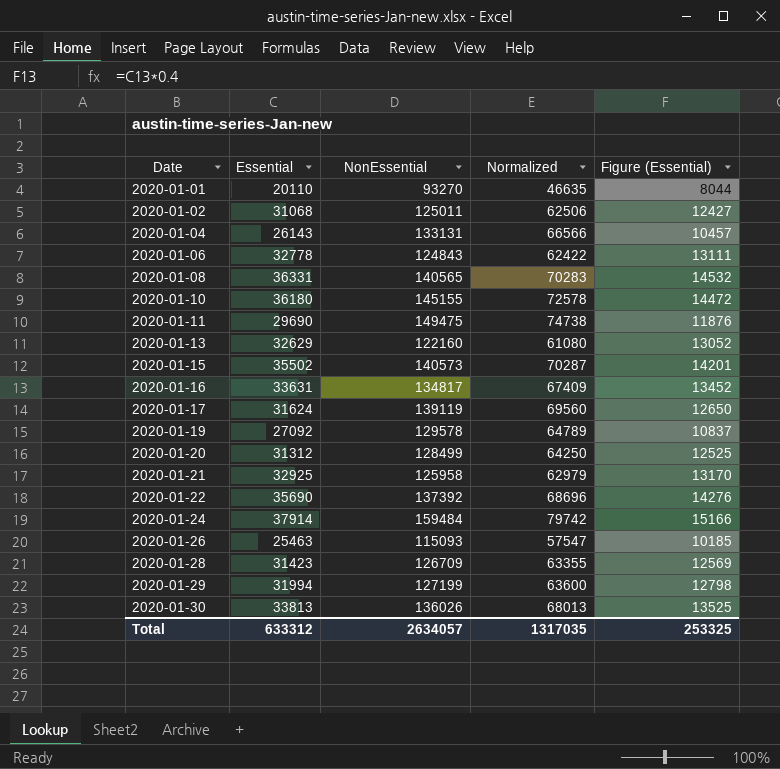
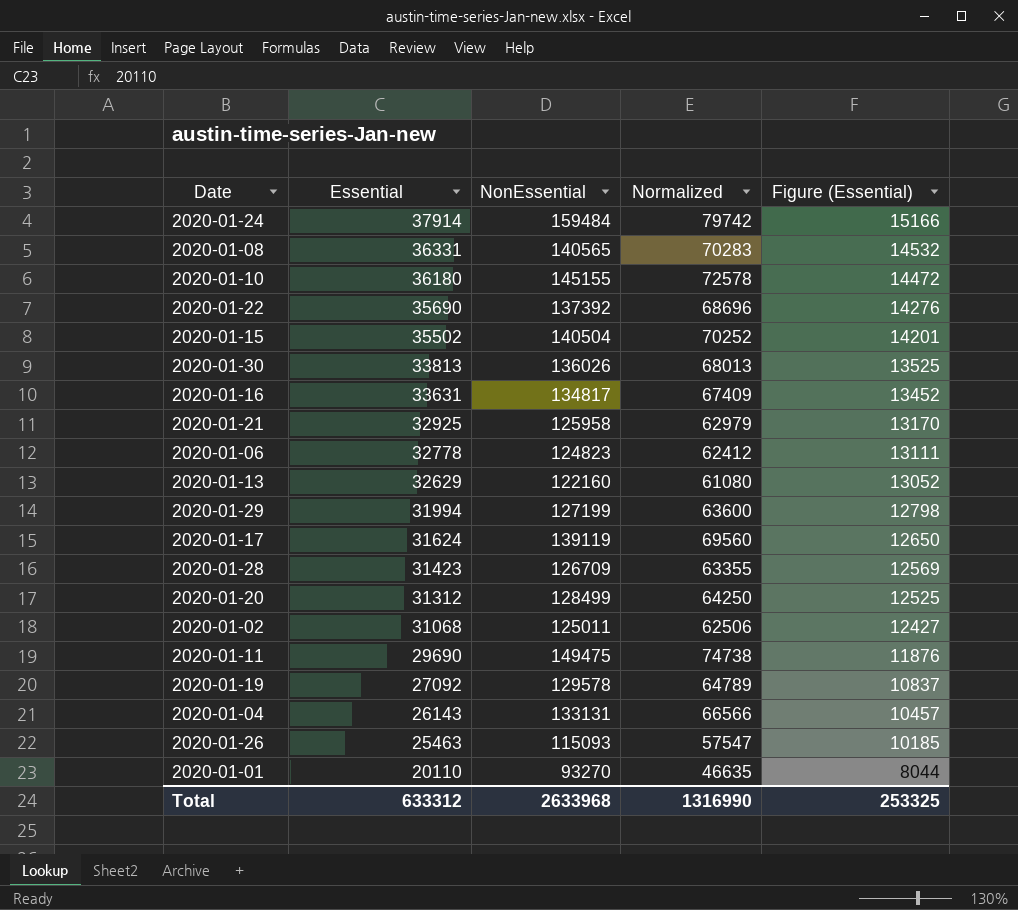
row order: Date ascending -> Essential descending
2020-01-15 | NonEssential: 140573 -> 140504
2020-01-15 | Normalized: 70287 -> 70252
2020-01-06 | NonEssential: 124843 -> 124823
2020-01-06 | Normalized: 62422 -> 62412
Total | NonEssential: 2634057 -> 2633968
Total | Normalized: 1317035 -> 1316990

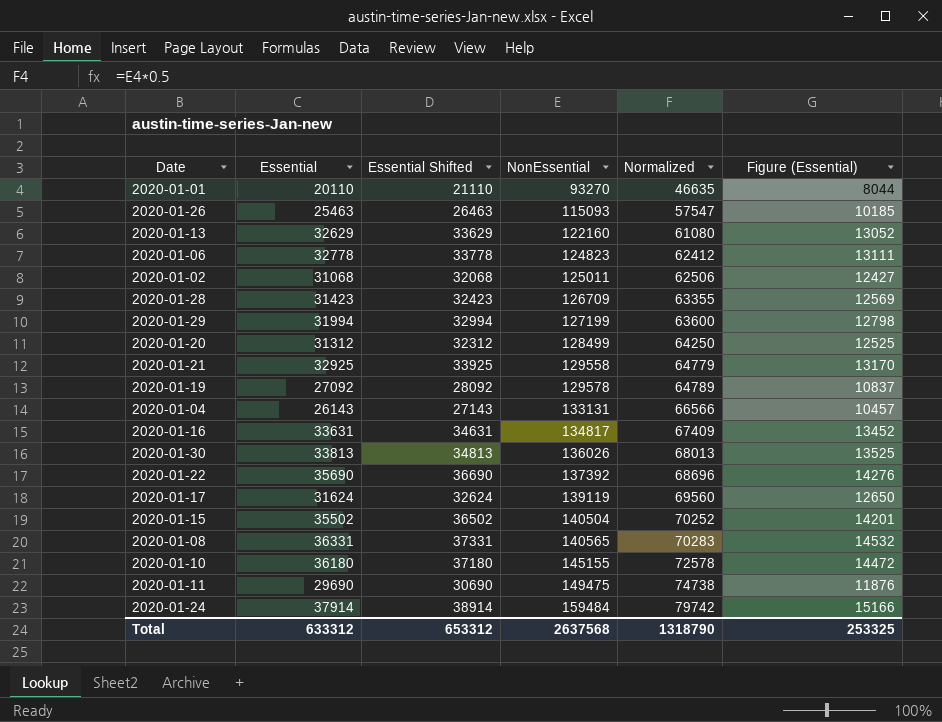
row order: Essential descending -> NonEssential ascending
column Essential Shifted | formula: none -> [Essential] + 1000
2020-01-21 | NonEssential: 125958 -> 129558
2020-01-21 | Normalized: 62979 -> 64779
Total | NonEssential: 2633968 -> 2637568
Total | Normalized: 1316990 -> 1318790

